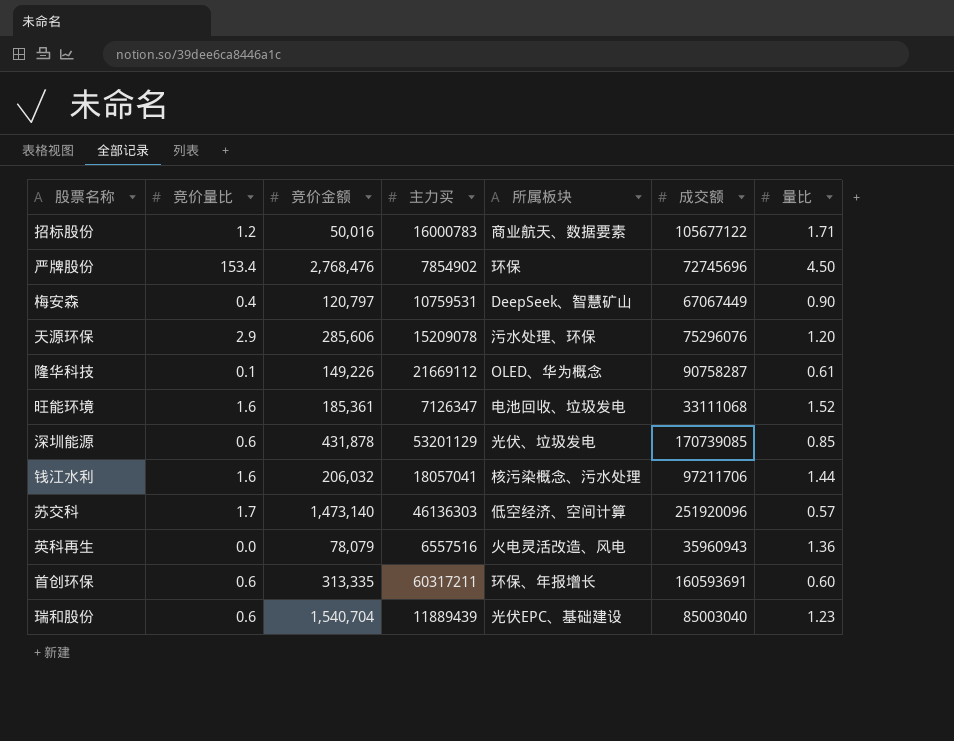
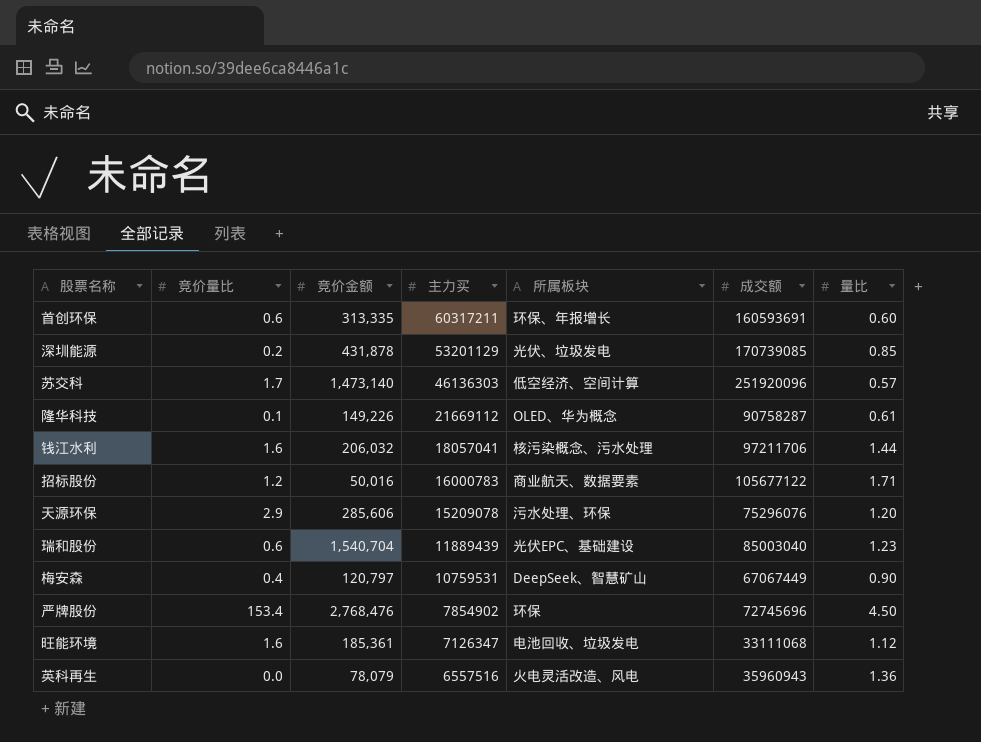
row order: none -> 主力买 descending
深圳能源 | 竞价量比: 0.6 -> 0.2
旺能环境 | 量比: 1.52 -> 1.12

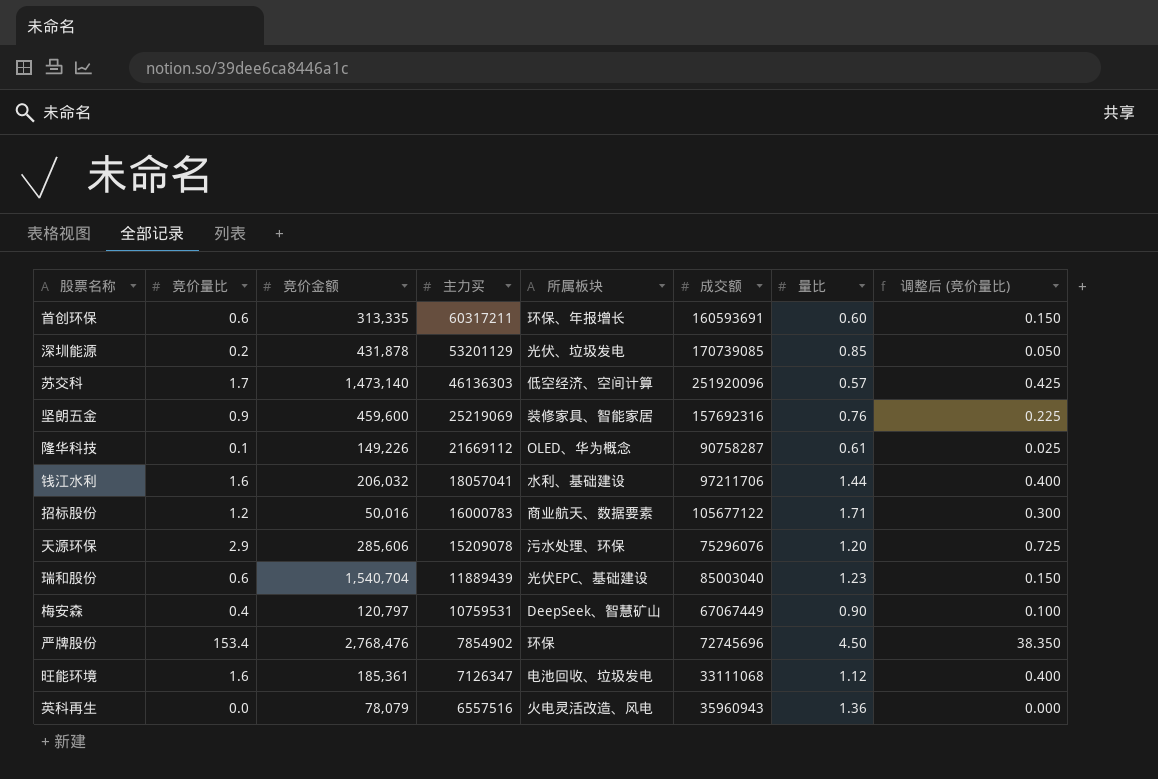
column 调整后 (竞价量比) | formula: none -> [竞价量比] * 0.25
row 坚朗五金: none -> 0.9 | 459,600 | 25219069 | 装修家具、智能家居 | 157692316 | 0.76 | 0.225
钱江水利 | 所属板块: 核污染概念、污水处理 -> 水利、基础建设

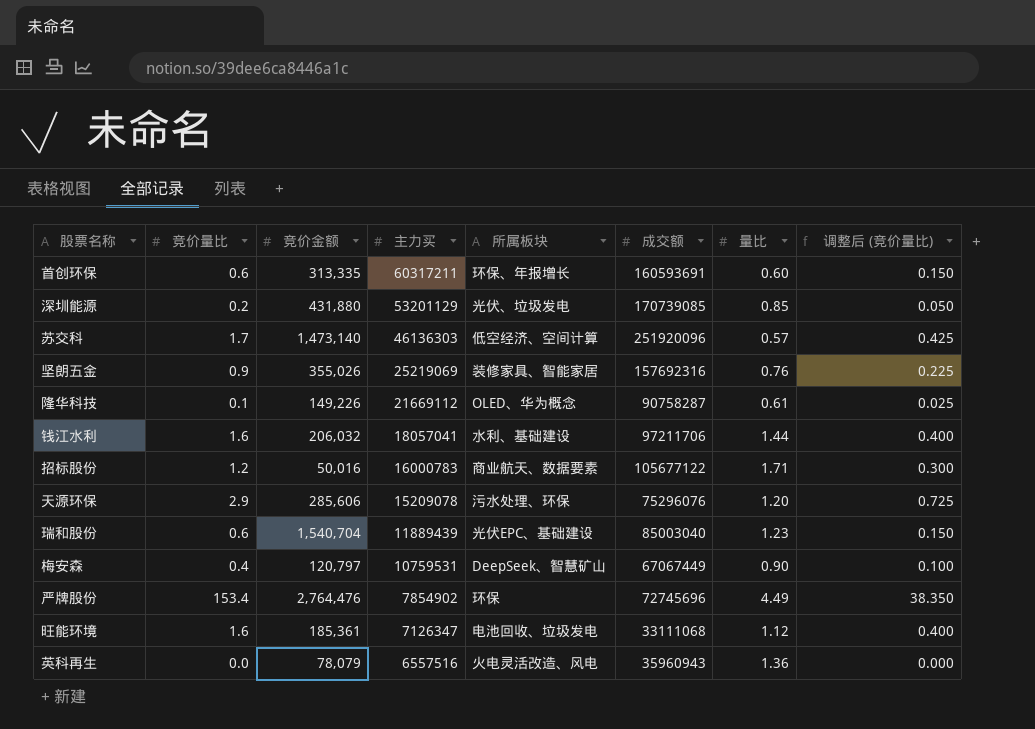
深圳能源 | 竞价金额: 431,878 -> 431,880
坚朗五金 | 竞价金额: 459,600 -> 355,026
严牌股份 | 竞价金额: 2,768,476 -> 2,764,476
严牌股份 | 量比: 4.50 -> 4.49

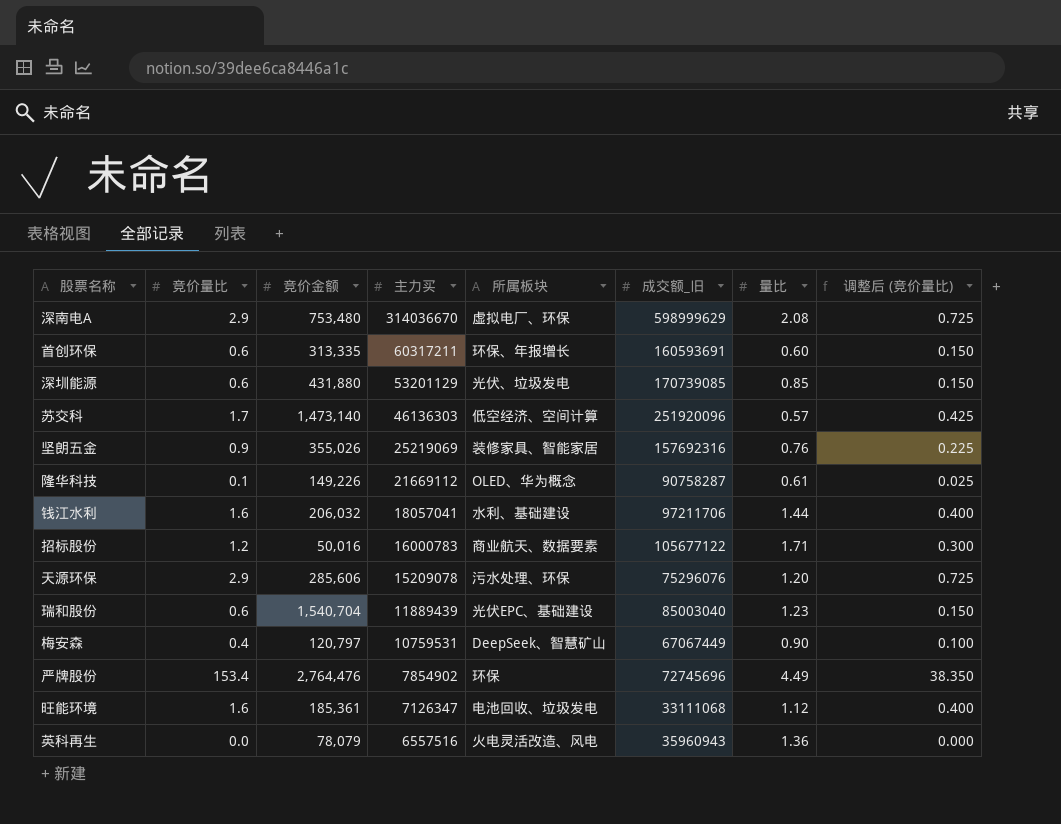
column name: 成交额 -> 成交额_旧
row 深南电A: none -> 2.9 | 753,480 | 314036670 | 虚拟电厂、环保 | 598999629 | 2.08 | 0.725
深圳能源 | 竞价量比: 0.2 -> 0.6
深圳能源 | 调整后 (竞价量比): 0.050 -> 0.150

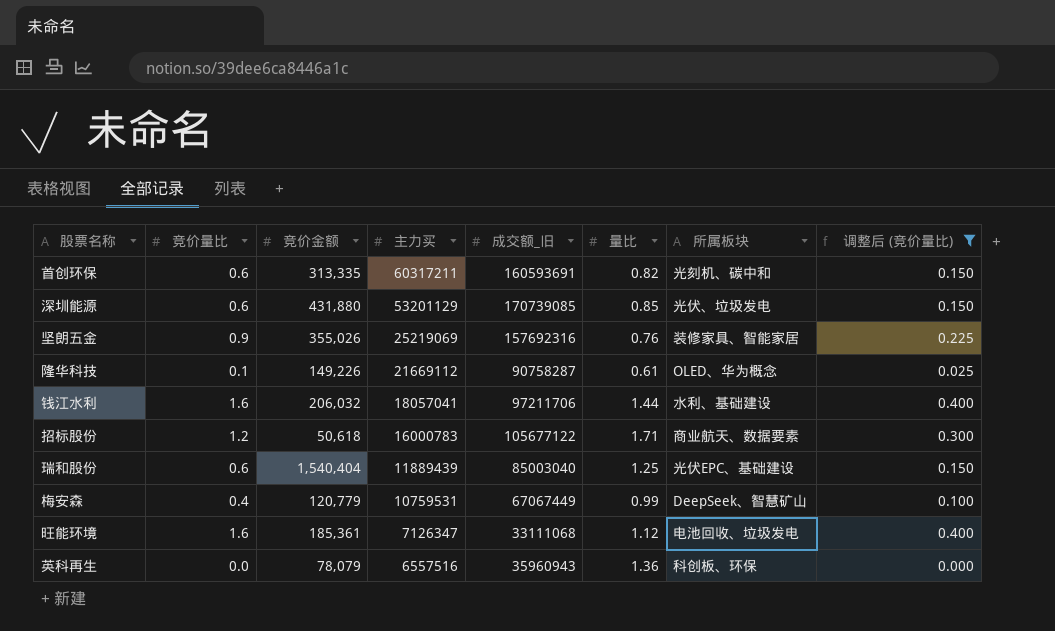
filter: none -> 调整后 (竞价量比) <= 0.400
column 所属板块 | position: 5 -> 7
首创环保 | 量比: 0.60 -> 0.82
首创环保 | 所属板块: 环保、年报增长 -> 光刻机、碳中和
招标股份 | 竞价金额: 50,016 -> 50,618
瑞和股份 | 竞价金额: 1,540,704 -> 1,540,404
瑞和股份 | 量比: 1.23 -> 1.25
梅安森 | 竞价金额: 120,797 -> 120,779
梅安森 | 量比: 0.90 -> 0.99
英科再生 | 所属板块: 火电灵活改造、风电 -> 科创板、环保

